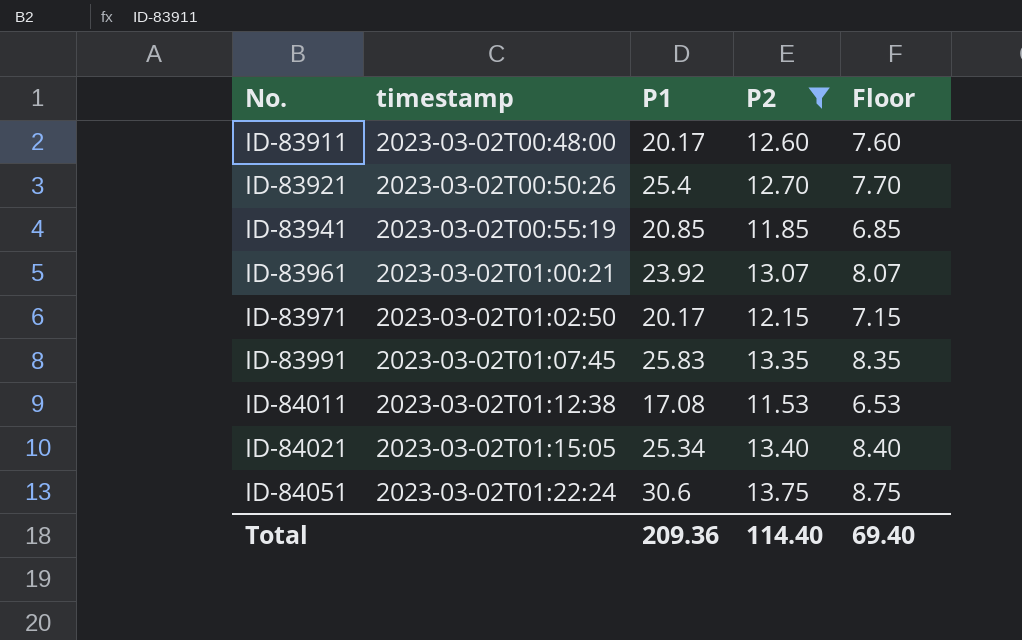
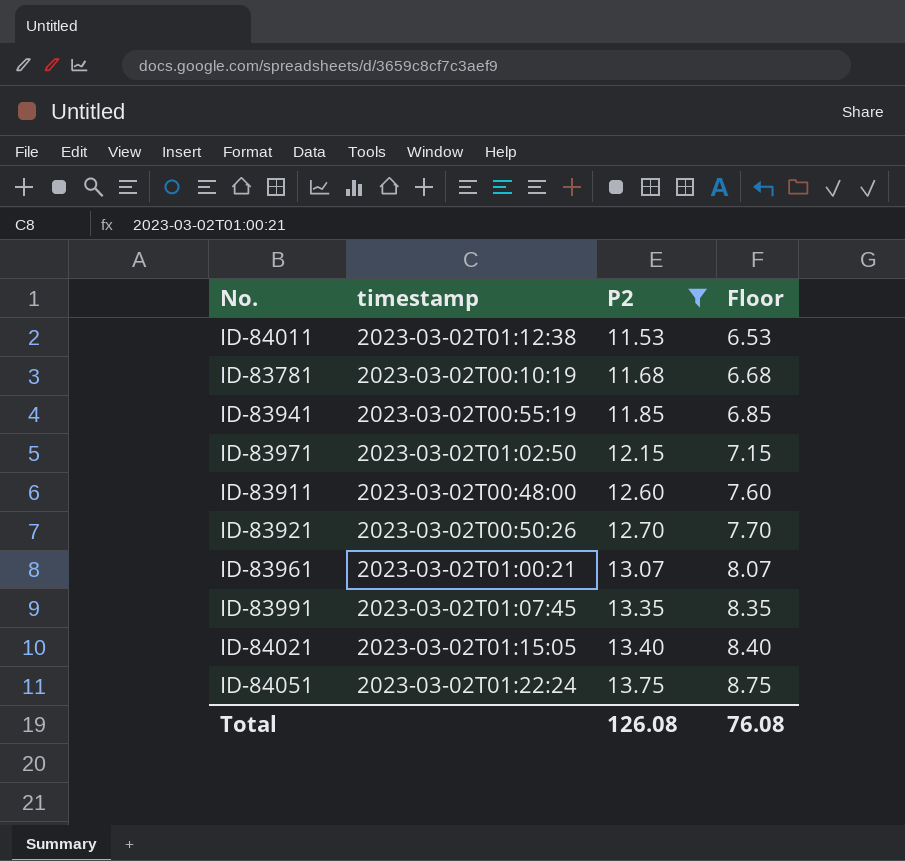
row order: No. ascending -> P2 ascending
column P1 | position: 3 -> none
row ID-83781: none -> 2023-03-02T00:10:19 | 11.68 | 6.68
Total | P2: 114.40 -> 126.08
Total | Floor: 69.40 -> 76.08

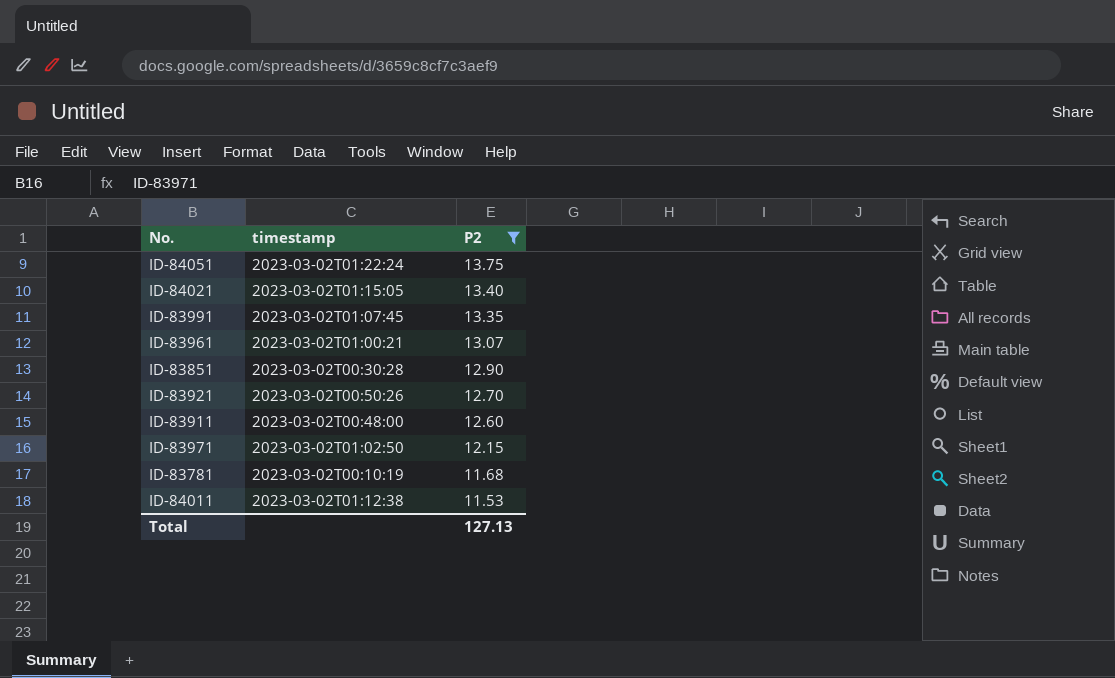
row order: P2 ascending -> P2 descending
column Floor | formula: [P2] - 5 -> none
row ID-83941: 2023-03-02T00:55:19 | 11.85 | 6.85 -> none
row ID-83851: none -> 2023-03-02T00:30:28 | 12.90
Total | P2: 126.08 -> 127.13

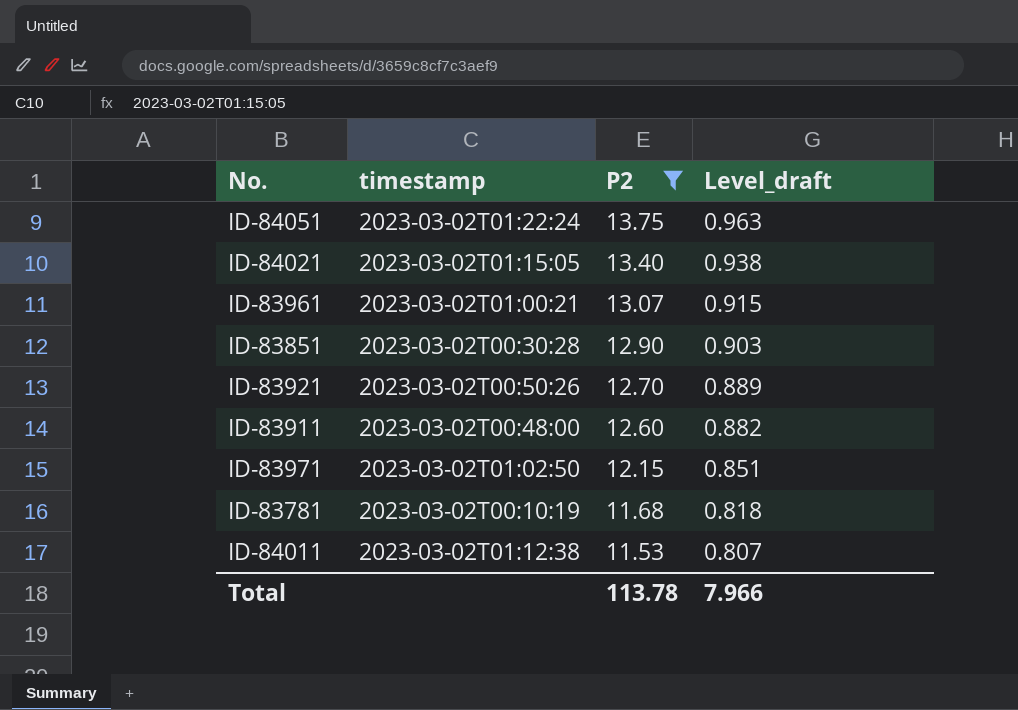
column Level_draft | formula: none -> [P2] * 0.07
row ID-83991: 2023-03-02T01:07:45 | 13.35 -> none
Total | P2: 127.13 -> 113.78

